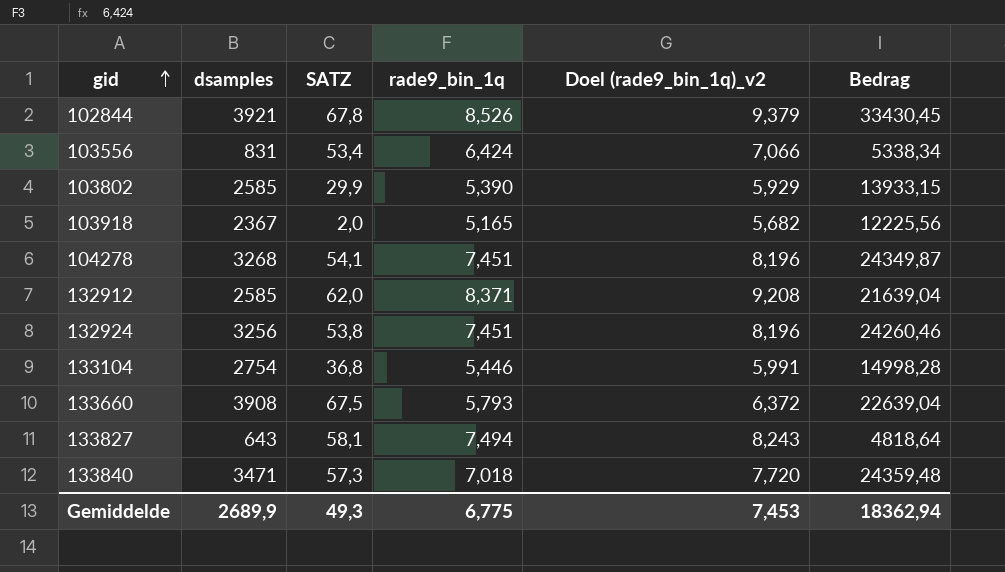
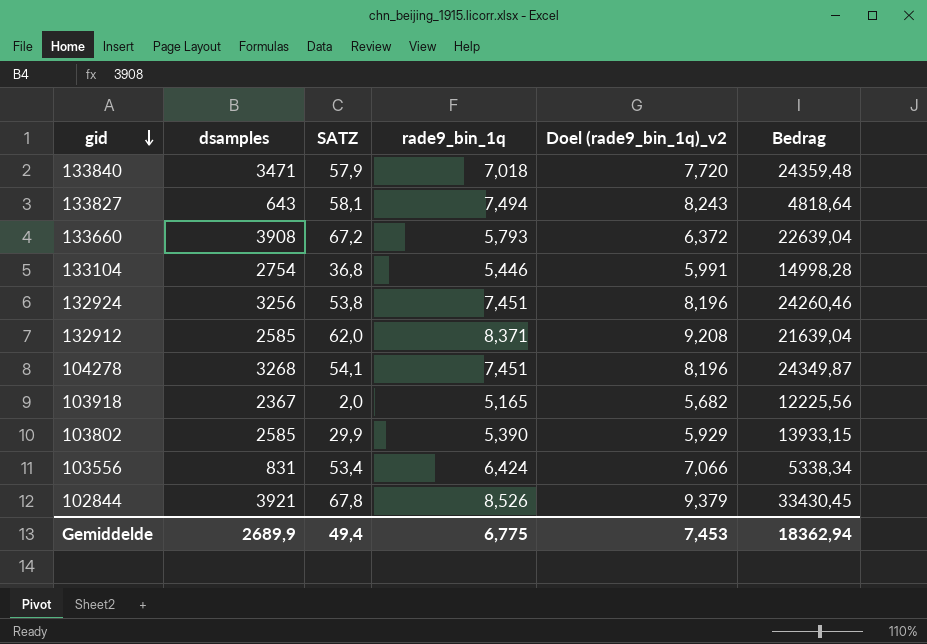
row order: gid ascending -> gid descending
133840 | SATZ: 57,3 -> 57,9
133660 | SATZ: 67,5 -> 67,2
Gemiddelde | SATZ: 49,3 -> 49,4

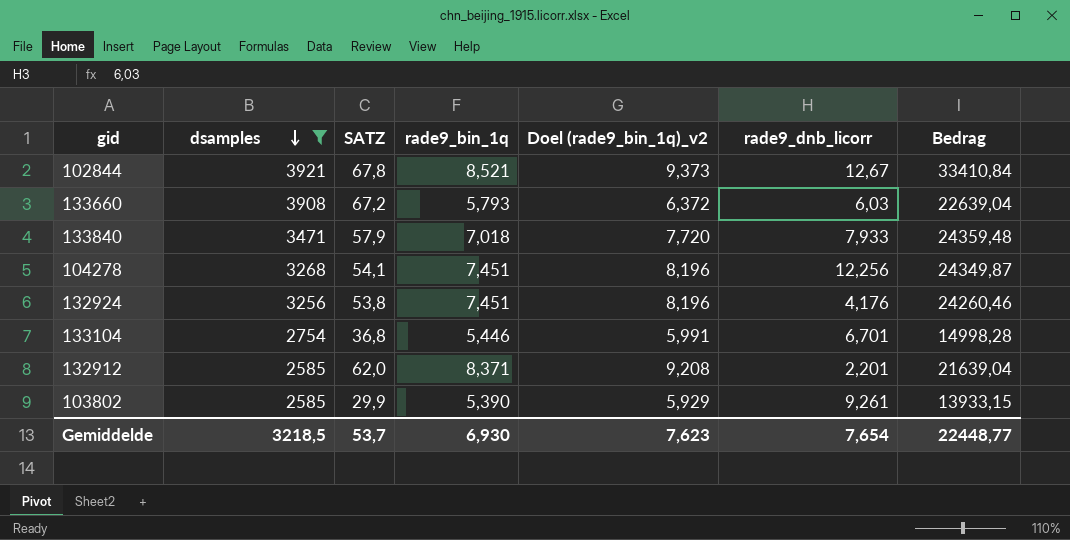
filter: none -> dsamples >= 2585
row order: gid descending -> dsamples descending
column rade9_dnb_licorr | position: none -> 6
102844 | rade9_bin_1q: 8,526 -> 8,521
102844 | Doel (rade9_bin_1q)_v2: 9,379 -> 9,373
102844 | Bedrag: 33430,45 -> 33410,84
Gemiddelde | dsamples: 2689,9 -> 3218,5
Gemiddelde | SATZ: 49,4 -> 53,7
Gemiddelde | rade9_bin_1q: 6,775 -> 6,930
Gemiddelde | Doel (rade9_bin_1q)_v2: 7,453 -> 7,623
Gemiddelde | Bedrag: 18362,94 -> 22448,77

